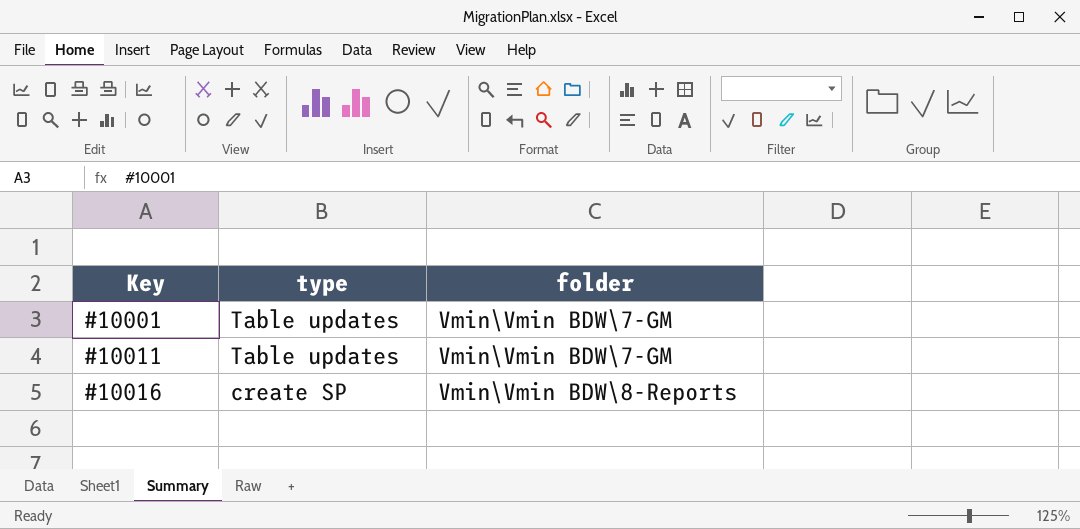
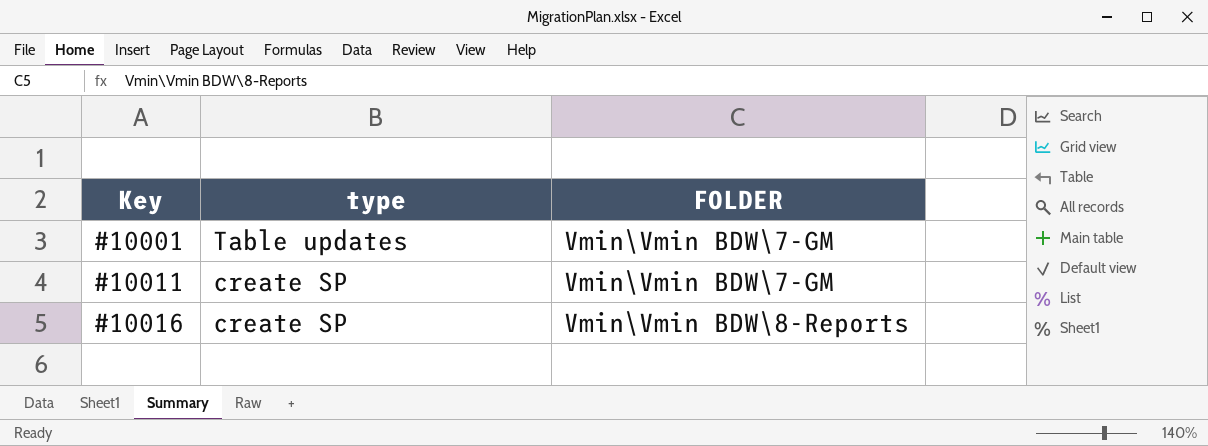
column name: folder -> FOLDER
#10011 | type: Table updates -> create SP

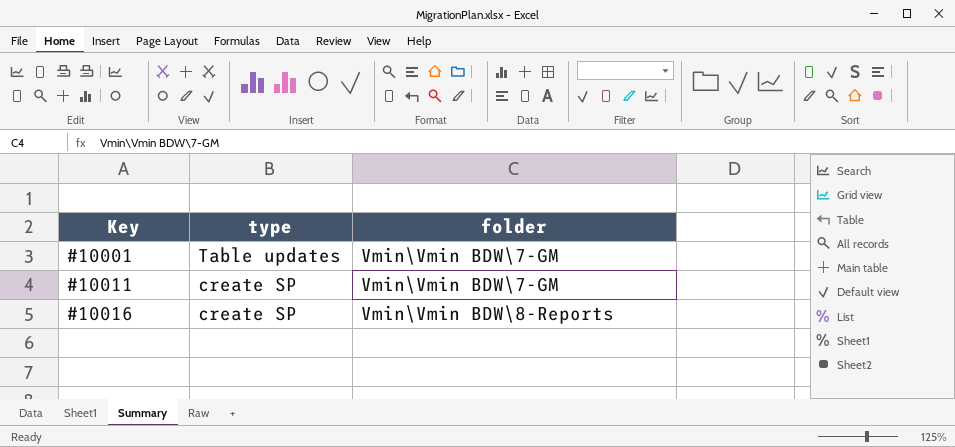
column name: FOLDER -> folder

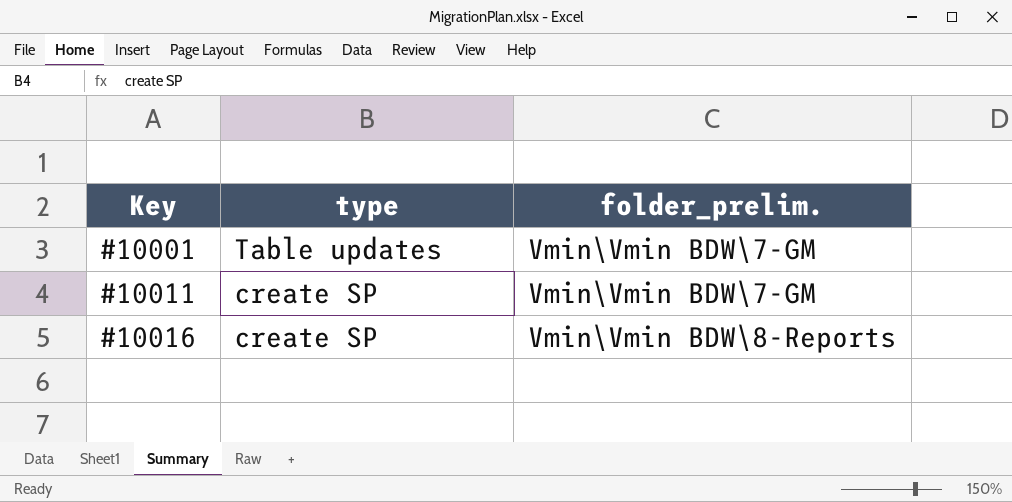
column name: folder -> folder_prelim.

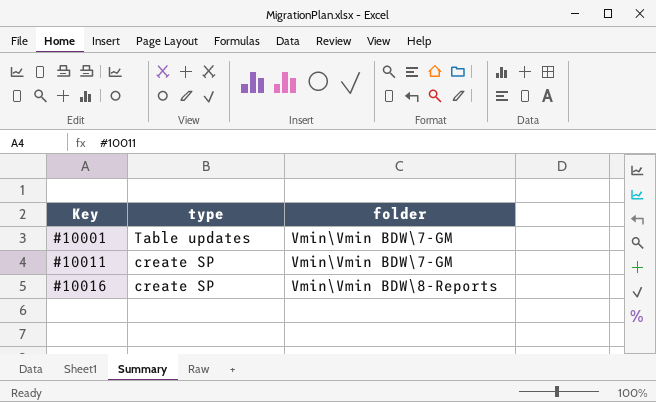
column name: folder_prelim. -> folder

